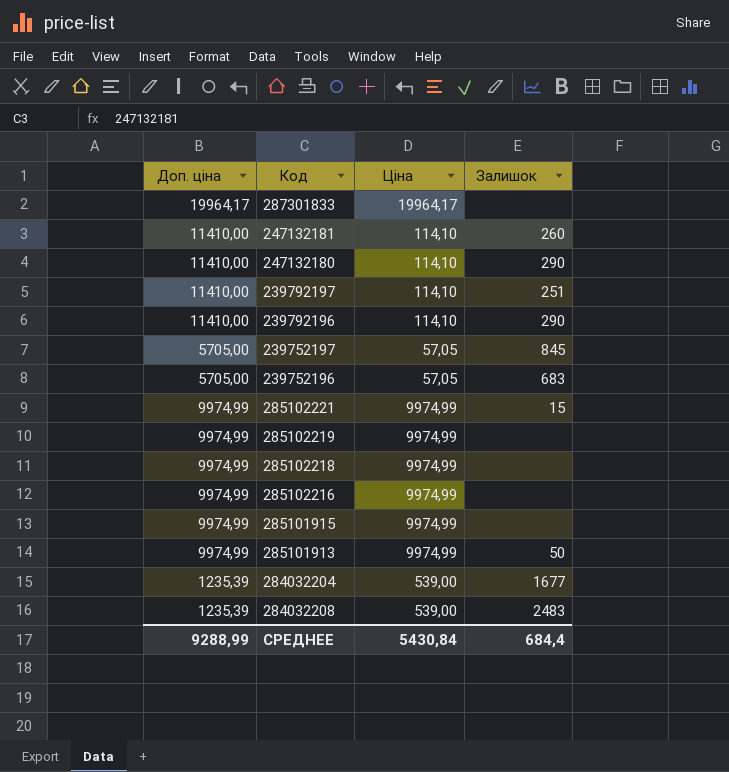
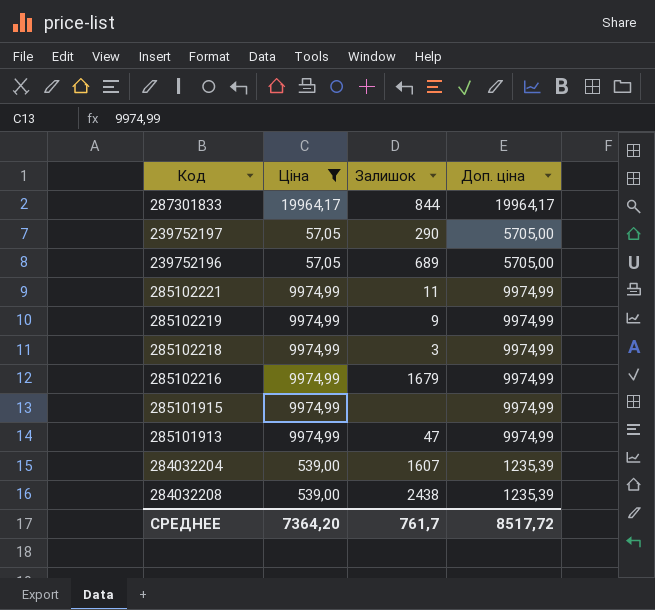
filter: none -> Ціна != 114,10
column Доп. ціна | position: 1 -> 4
287301833 | Залишок: none -> 844
239752197 | Залишок: 845 -> 290
239752196 | Залишок: 683 -> 689
285102221 | Залишок: 15 -> 11
285102219 | Залишок: none -> 9
285102218 | Залишок: none -> 3
285102216 | Залишок: none -> 1679
285101913 | Залишок: 50 -> 47
284032204 | Залишок: 1677 -> 1607
284032208 | Залишок: 2483 -> 2438
СРЕДНЕЕ | Ціна: 5430,84 -> 7364,20
СРЕДНЕЕ | Залишок: 684,4 -> 761,7
СРЕДНЕЕ | Доп. ціна: 9288,99 -> 8517,72

